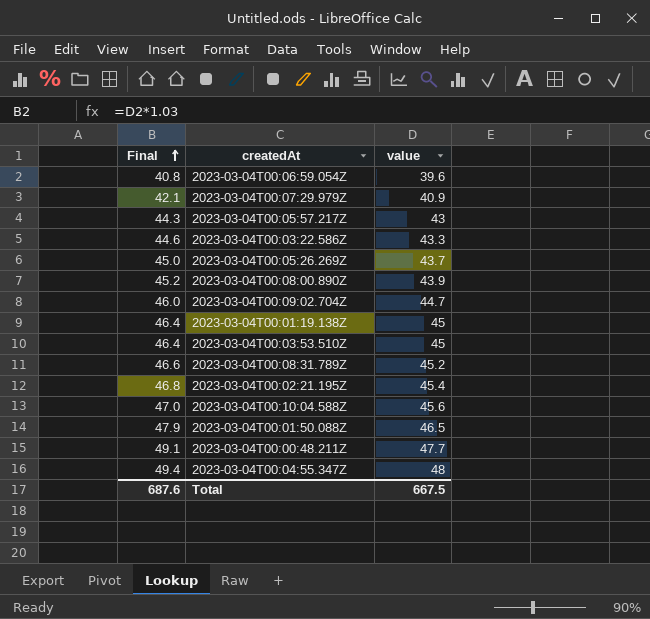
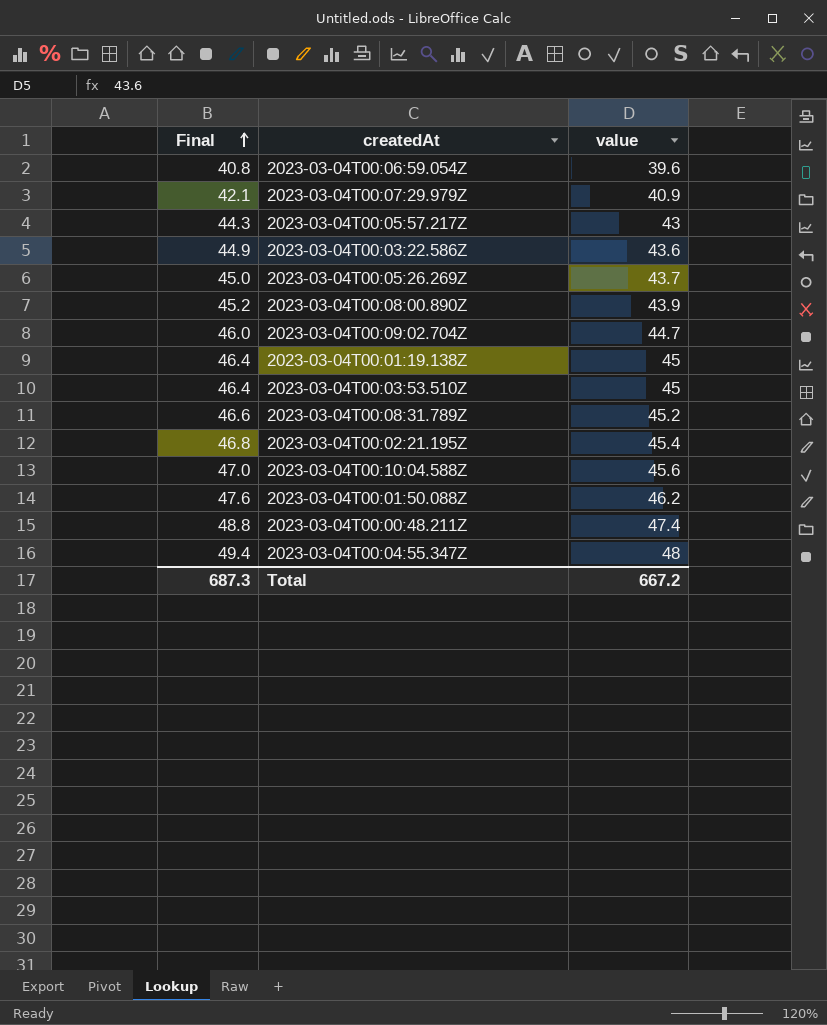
2023-03-04T00:03:22.586Z | Final: 44.6 -> 44.9
2023-03-04T00:03:22.586Z | value: 43.3 -> 43.6
2023-03-04T00:01:50.088Z | Final: 47.9 -> 47.6
2023-03-04T00:01:50.088Z | value: 46.5 -> 46.2
2023-03-04T00:00:48.211Z | Final: 49.1 -> 48.8
2023-03-04T00:00:48.211Z | value: 47.7 -> 47.4
Total | Final: 687.6 -> 687.3
Total | value: 667.5 -> 667.2

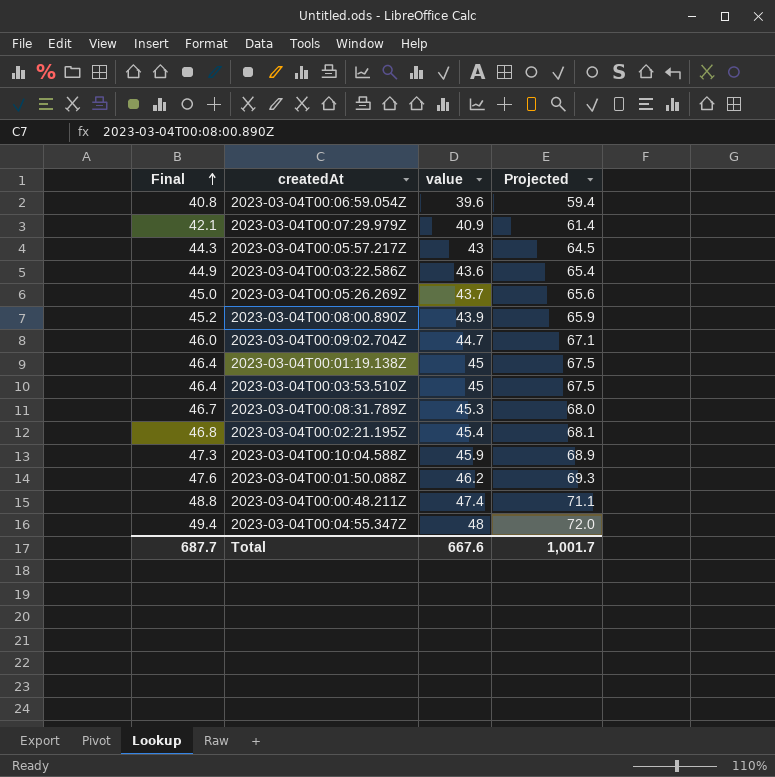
column Projected | formula: none -> [value] * 1.5
2023-03-04T00:08:31.789Z | Final: 46.6 -> 46.7
2023-03-04T00:08:31.789Z | value: 45.2 -> 45.3
2023-03-04T00:10:04.588Z | Final: 47.0 -> 47.3
2023-03-04T00:10:04.588Z | value: 45.6 -> 45.9
Total | Final: 687.3 -> 687.7
Total | value: 667.2 -> 667.6

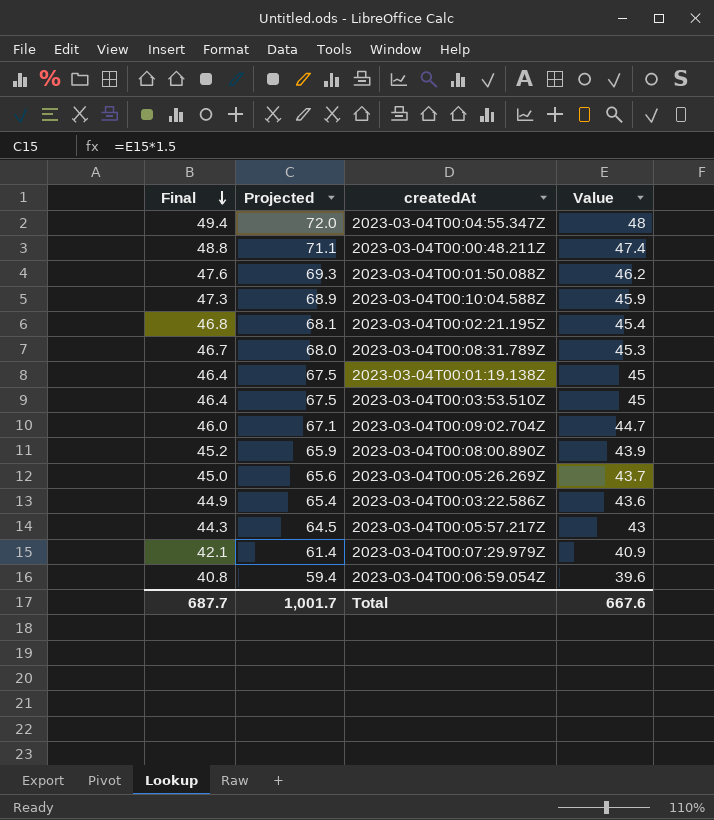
row order: Final ascending -> Final descending
column Projected | position: 4 -> 2
column name: value -> Value

